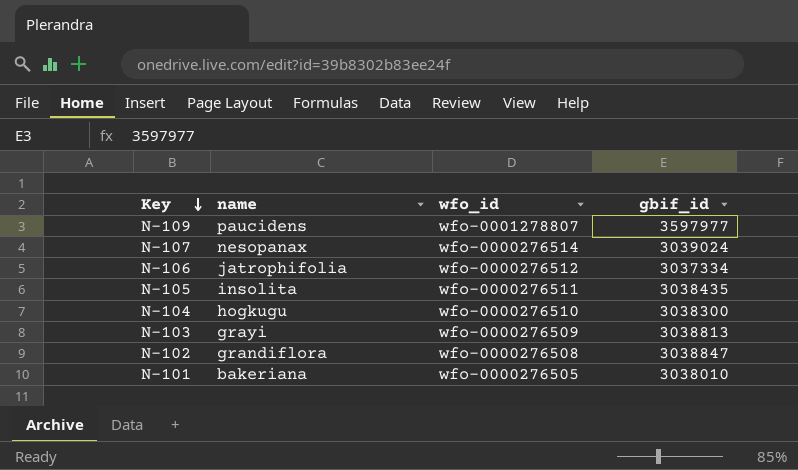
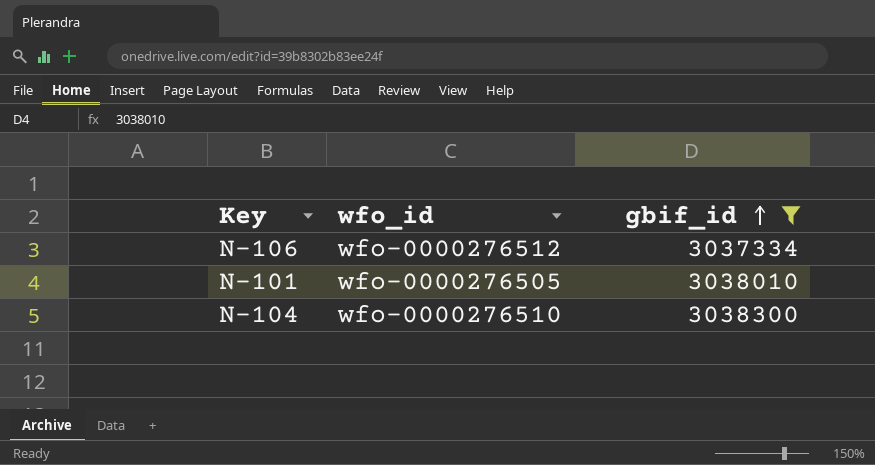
filter: none -> gbif_id <= 3038300
row order: Key descending -> gbif_id ascending
column name | position: 2 -> none

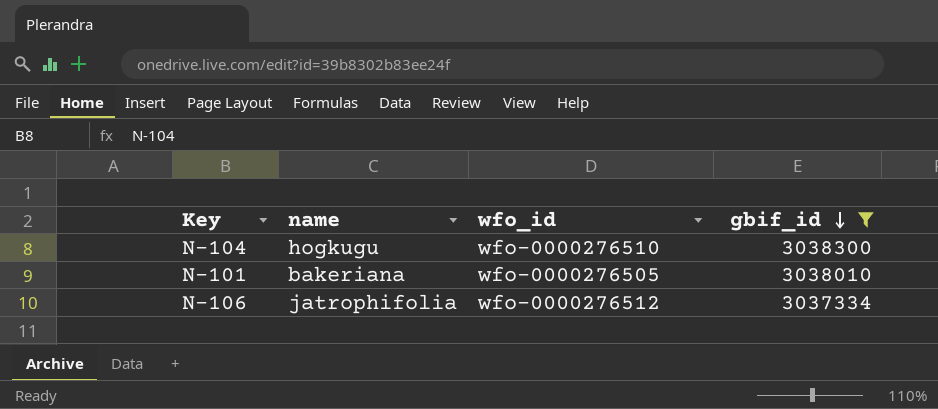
row order: gbif_id ascending -> gbif_id descending
column name | position: none -> 2

